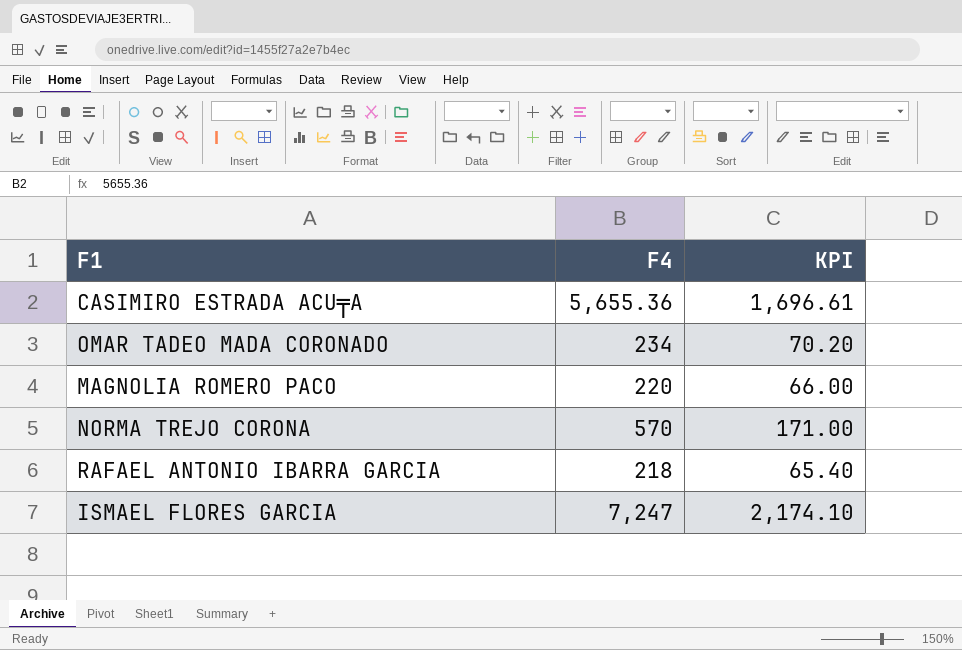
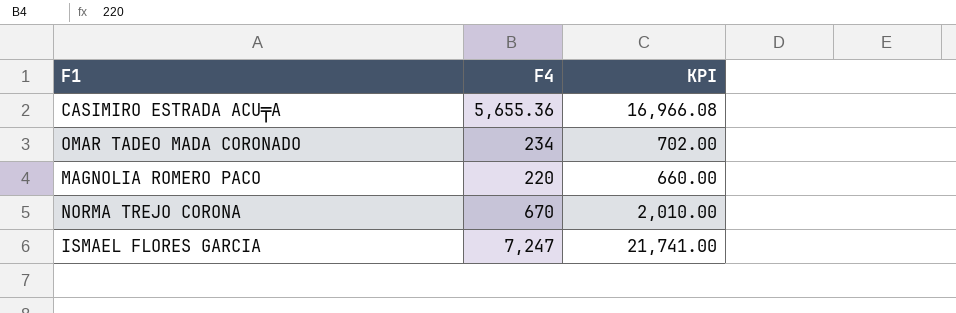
column KPI | formula: [F4] * 0.3 -> [F4] * 3
row RAFAEL ANTONIO IBARRA GARCIA: 218 | 65.40 -> none
NORMA TREJO CORONA | F4: 570 -> 670

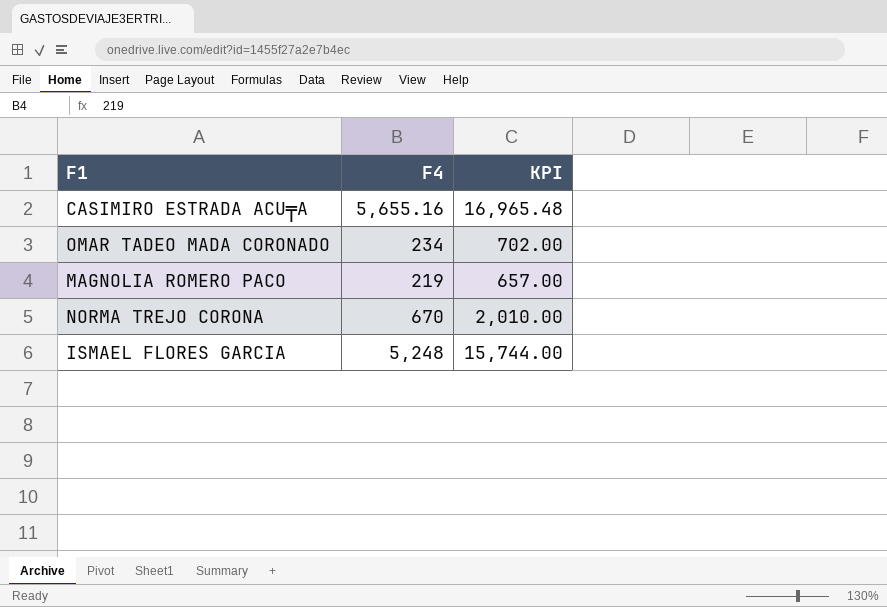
CASIMIRO ESTRADA ACU╤A | F4: 5,655.36 -> 5,655.16
CASIMIRO ESTRADA ACU╤A | KPI: 16,966.08 -> 16,965.48
MAGNOLIA ROMERO PACO | F4: 220 -> 219
MAGNOLIA ROMERO PACO | KPI: 660.00 -> 657.00
ISMAEL FLORES GARCIA | F4: 7,247 -> 5,248
ISMAEL FLORES GARCIA | KPI: 21,741.00 -> 15,744.00

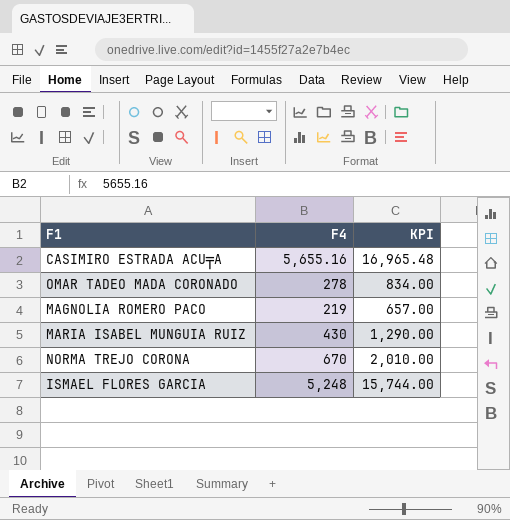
OMAR TADEO MADA CORONADO | F4: 234 -> 278
OMAR TADEO MADA CORONADO | KPI: 702.00 -> 834.00
row MARIA ISABEL MUNGUIA RUIZ: none -> 430 | 1,290.00

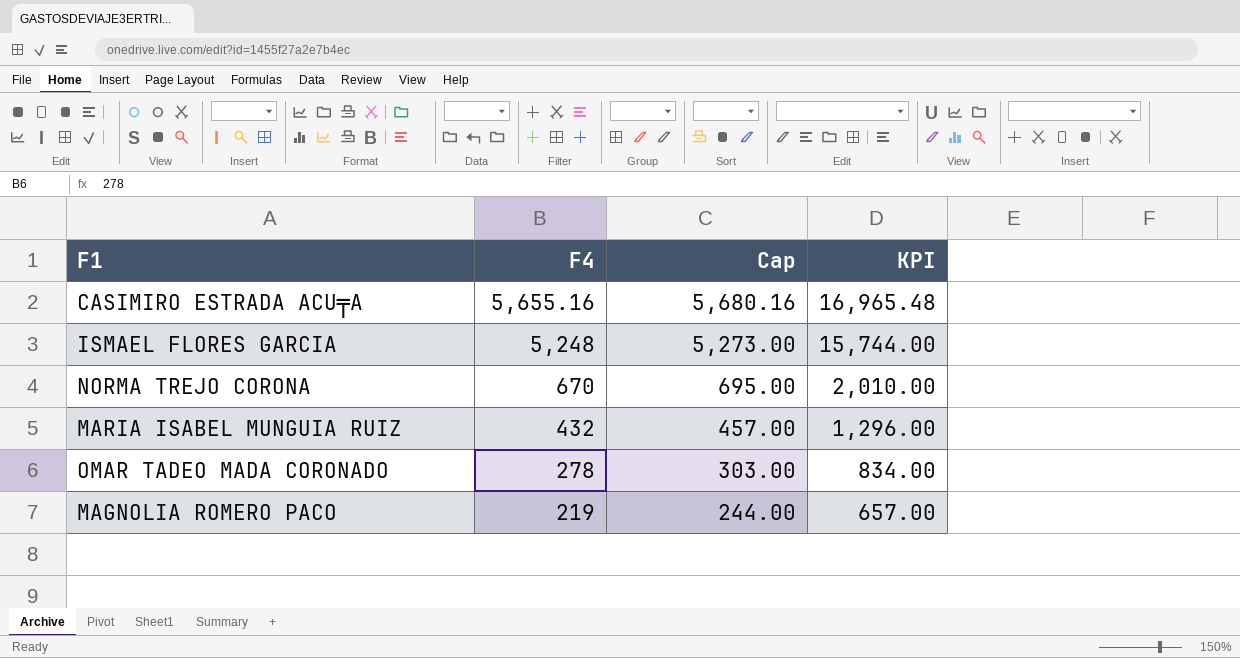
row order: none -> F4 descending
column Cap | formula: none -> [F4] + 25
MARIA ISABEL MUNGUIA RUIZ | F4: 430 -> 432
MARIA ISABEL MUNGUIA RUIZ | KPI: 1,290.00 -> 1,296.00

